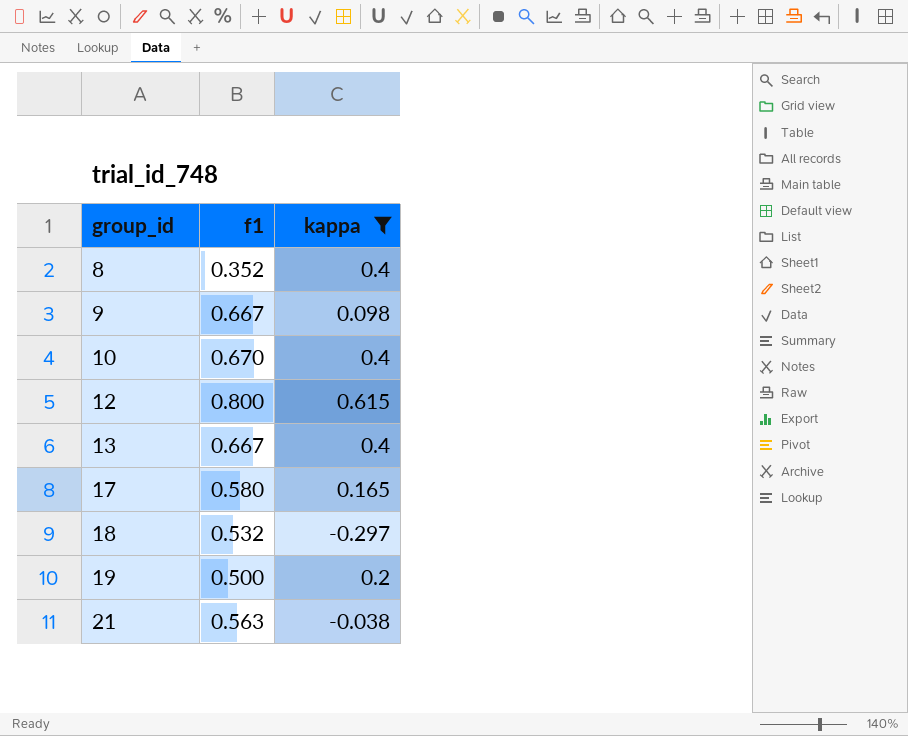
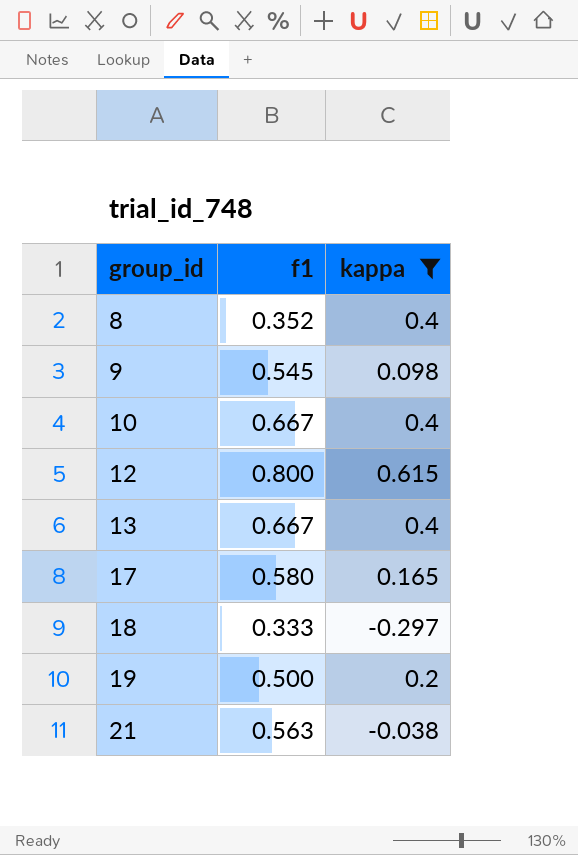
9 | f1: 0.667 -> 0.545
10 | f1: 0.670 -> 0.667
18 | f1: 0.532 -> 0.333

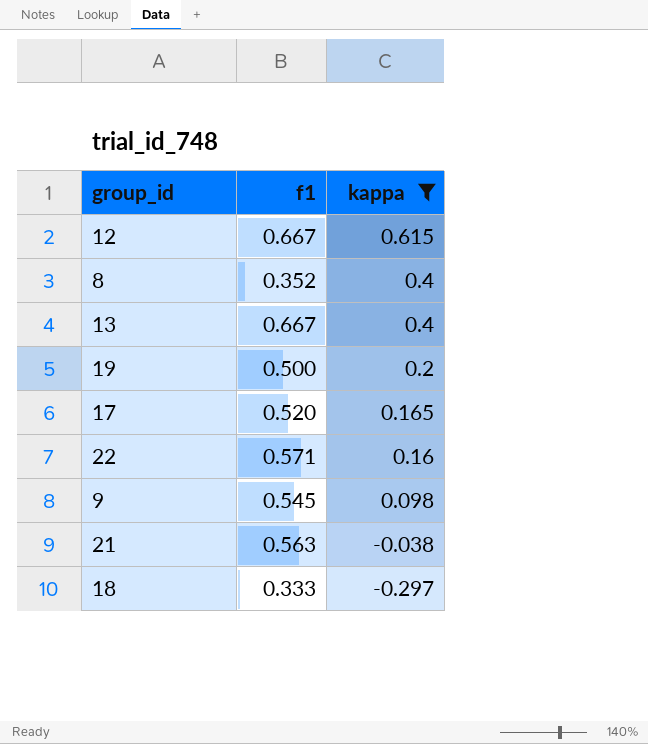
row order: group_id ascending -> kappa descending
row 10: 0.667 | 0.4 -> none
12 | f1: 0.800 -> 0.667
17 | f1: 0.580 -> 0.520
row 22: none -> 0.571 | 0.16

